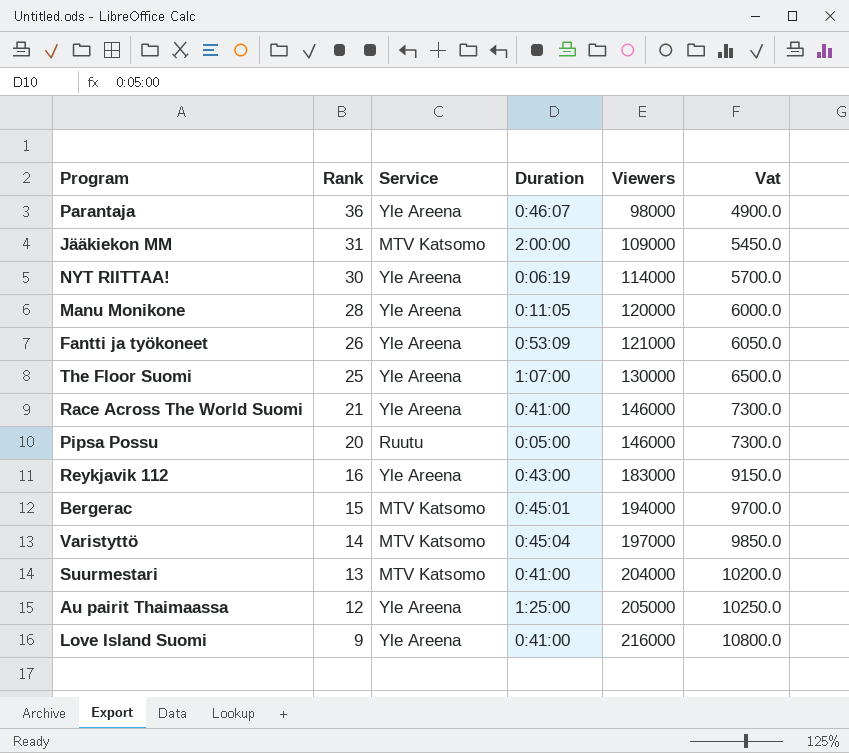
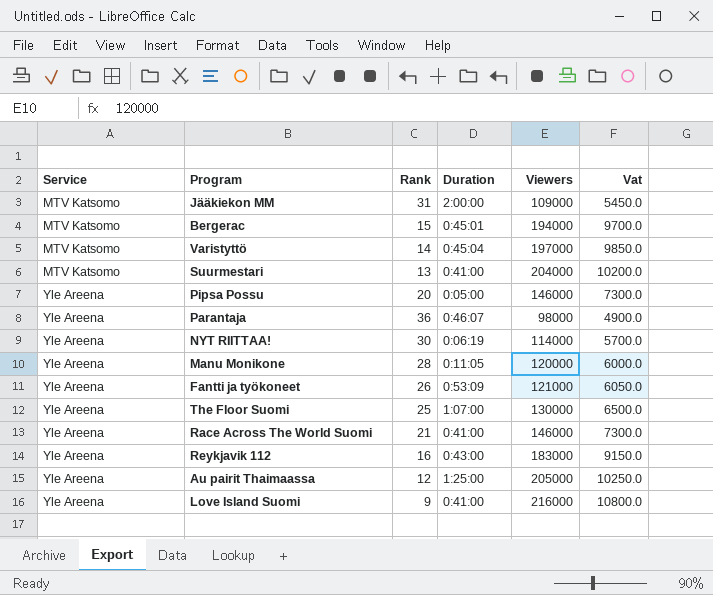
row order: Rank descending -> Service ascending
column Service | position: 3 -> 1
Pipsa Possu | Service: Ruutu -> Yle Areena

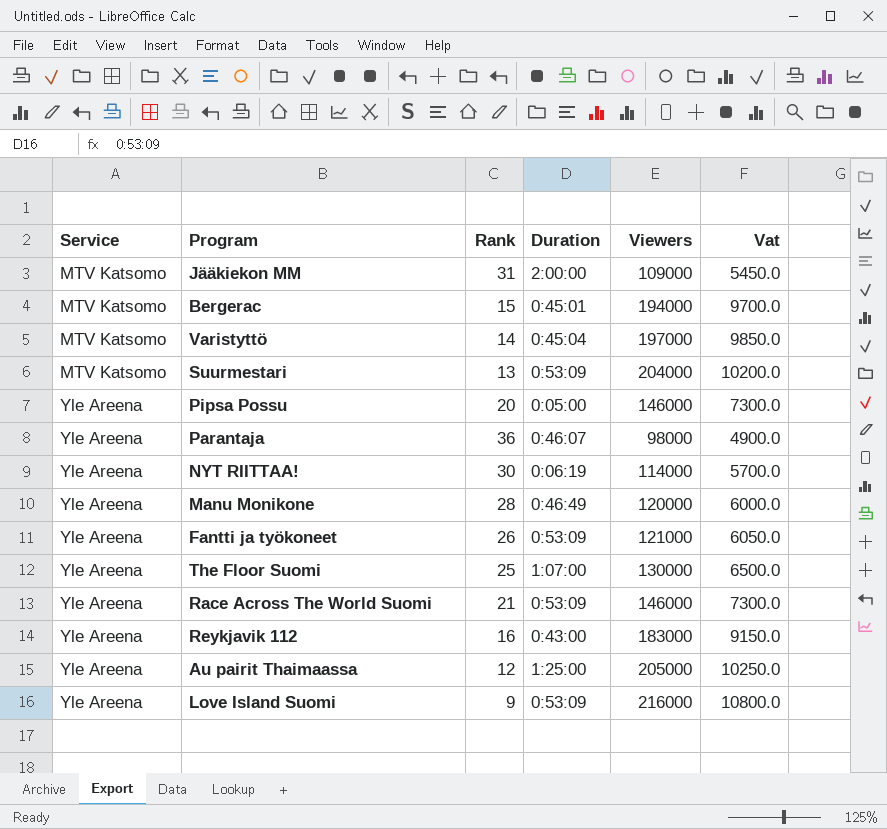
Suurmestari | Duration: 0:41:00 -> 0:53:09
Manu Monikone | Duration: 0:11:05 -> 0:46:49
Race Across The World Suomi | Duration: 0:41:00 -> 0:53:09
Love Island Suomi | Duration: 0:41:00 -> 0:53:09

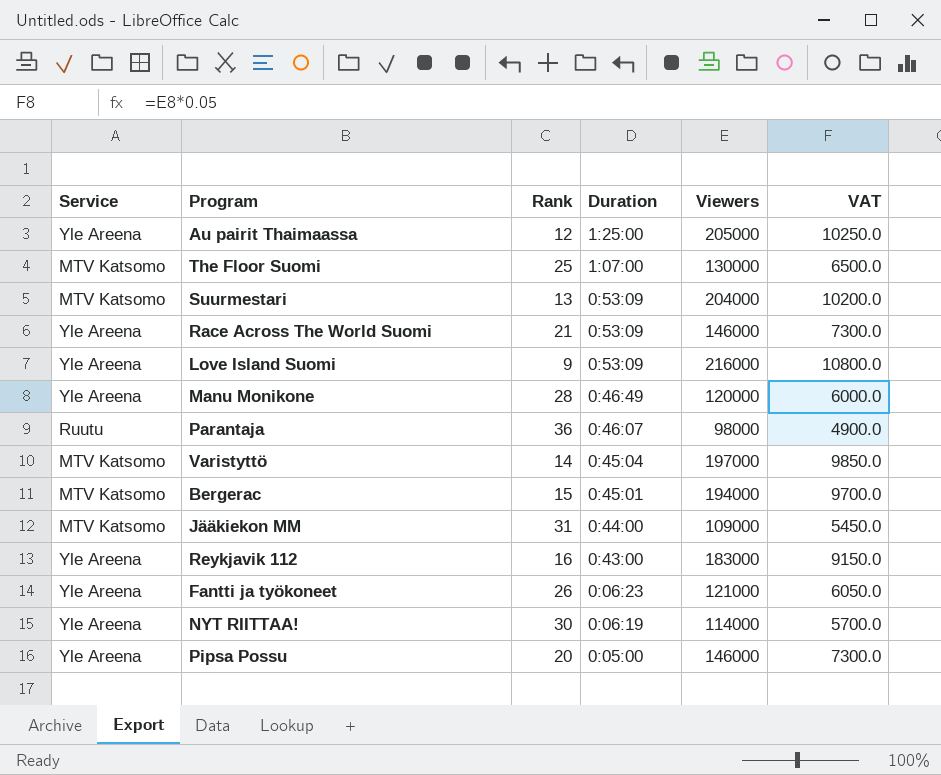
row order: Service ascending -> Duration descending
column name: Vat -> VAT
The Floor Suomi | Service: Yle Areena -> MTV Katsomo
Parantaja | Service: Yle Areena -> Ruutu
Jääkiekon MM | Duration: 2:00:00 -> 0:44:00
Fantti ja työkoneet | Duration: 0:53:09 -> 0:06:23

